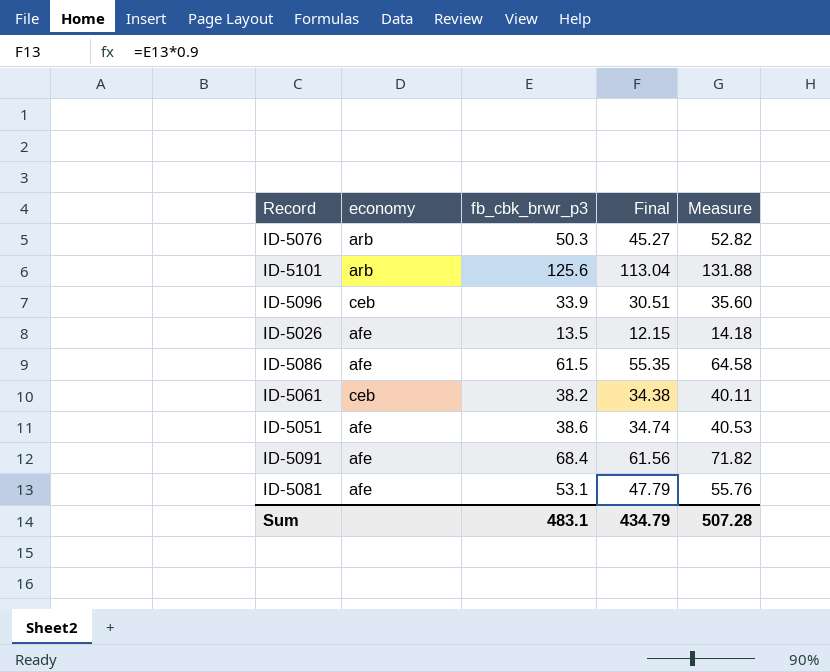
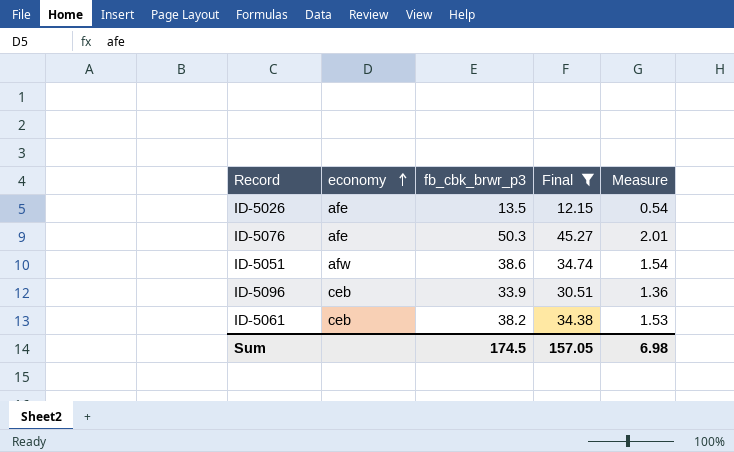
filter: none -> Final <= 45.27
row order: none -> economy ascending
column Measure | formula: [fb_cbk_brwr_p3] * 1.05 -> [fb_cbk_brwr_p3] * 0.04
ID-5076 | economy: arb -> afe
ID-5051 | economy: afe -> afw
Sum | fb_cbk_brwr_p3: 483.1 -> 174.5
Sum | Final: 434.79 -> 157.05
Sum | Measure: 507.28 -> 6.98

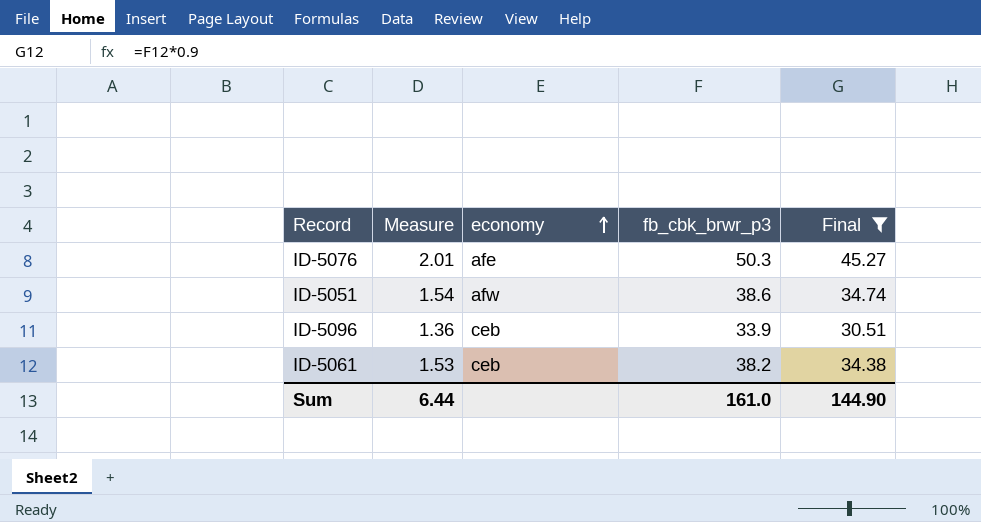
column Measure | position: 5 -> 2
row ID-5026: afe | 13.5 | 12.15 | 0.54 -> none
Sum | Measure: 6.98 -> 6.44
Sum | fb_cbk_brwr_p3: 174.5 -> 161.0
Sum | Final: 157.05 -> 144.90

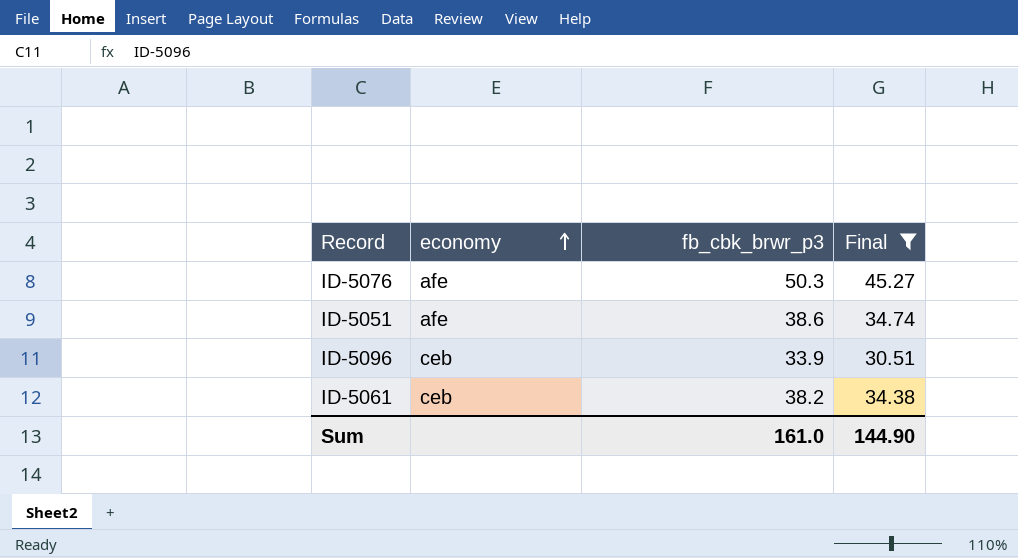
column Measure | formula: [fb_cbk_brwr_p3] * 0.04 -> none
ID-5051 | economy: afw -> afe

